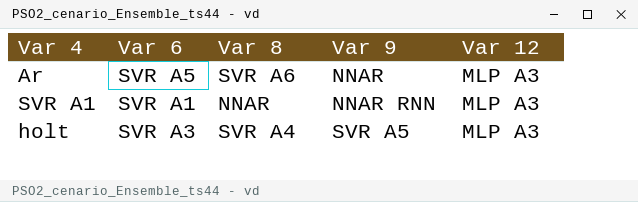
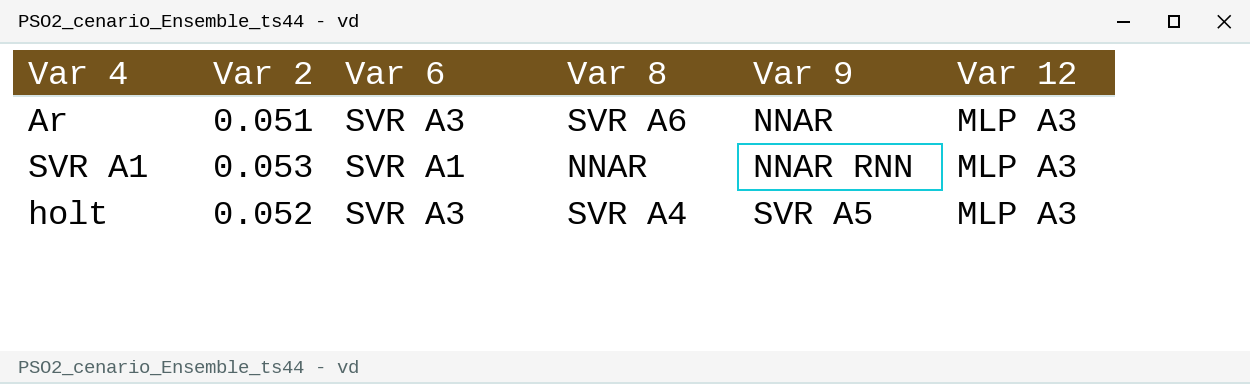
column Var 2 | position: none -> 2
Ar | Var 6: SVR A5 -> SVR A3

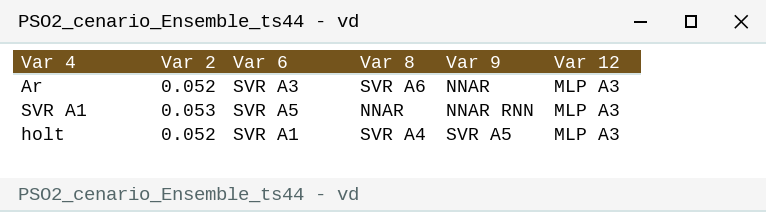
Ar | Var 2: 0.051 -> 0.052
SVR A1 | Var 6: SVR A1 -> SVR A5
holt | Var 6: SVR A3 -> SVR A1

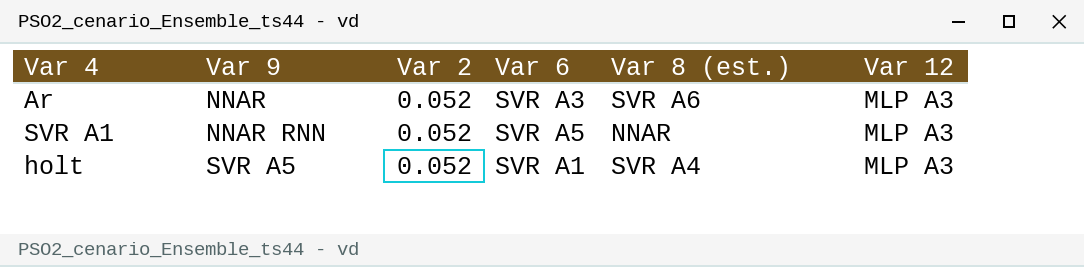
column Var 9 | position: 5 -> 2
column name: Var 8 -> Var 8 (est.)
SVR A1 | Var 2: 0.053 -> 0.052

